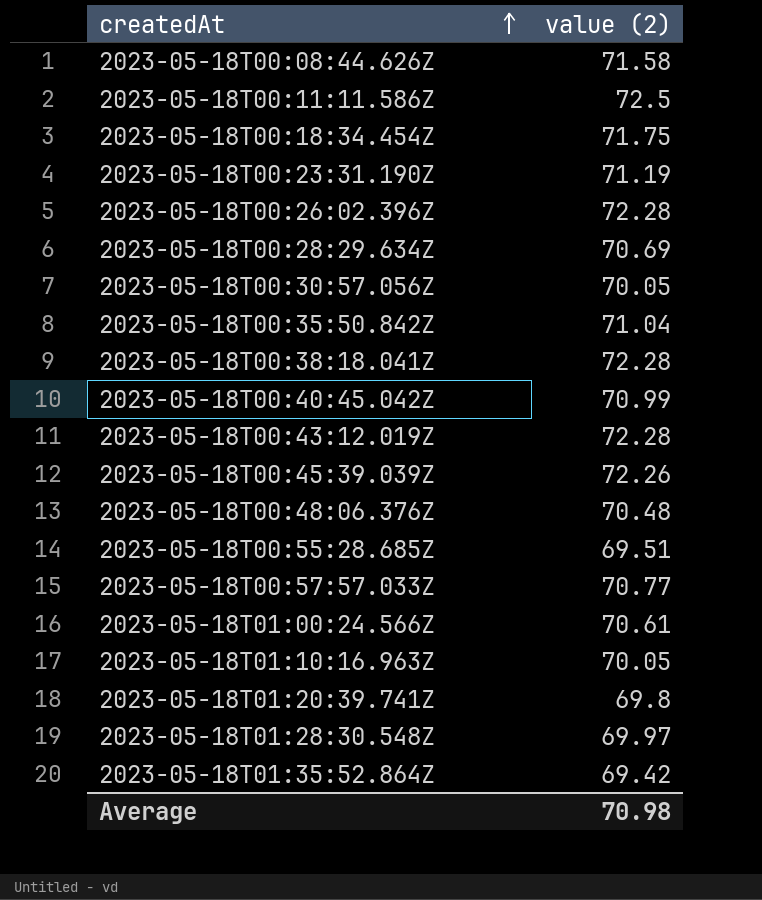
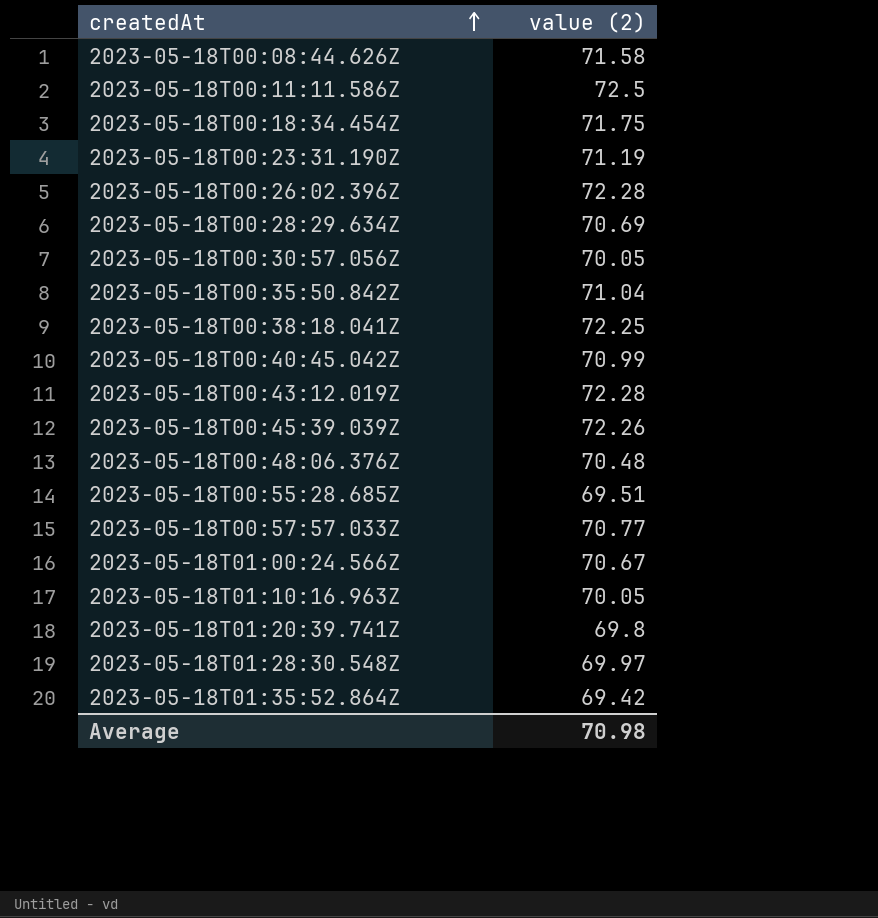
2023-05-18T00:38:18.041Z | value (2): 72.28 -> 72.25
2023-05-18T01:00:24.566Z | value (2): 70.61 -> 70.67

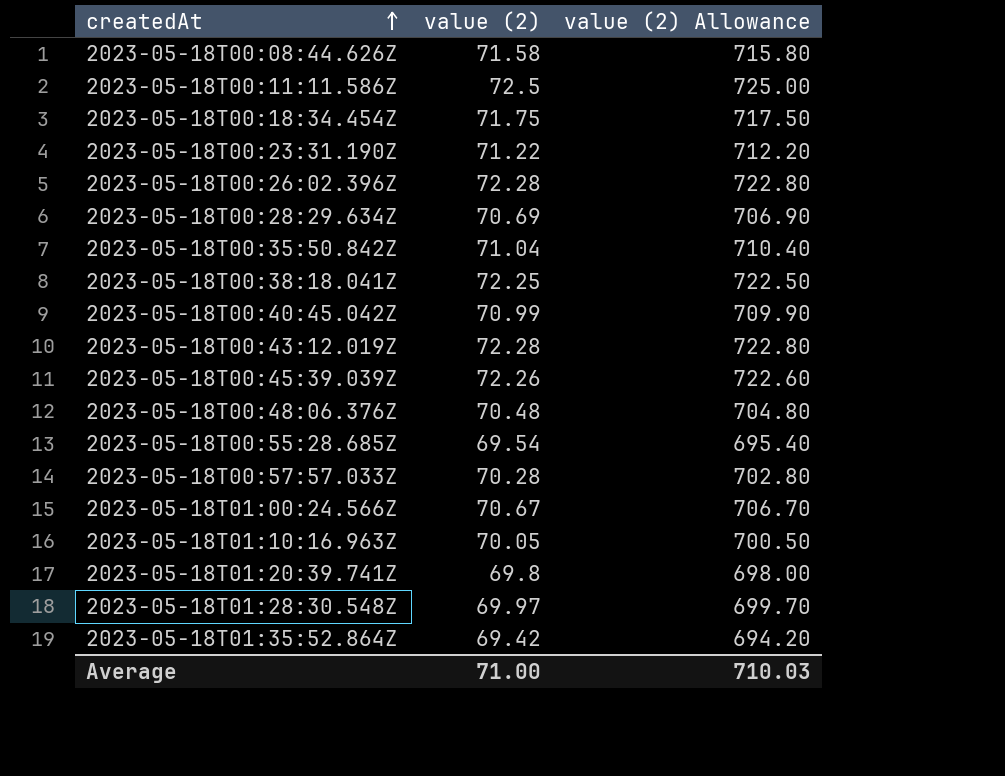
column value (2) Allowance | formula: none -> [value (2)] * 10
row 2023-05-18T00:30:57.056Z: 70.05 -> none
2023-05-18T00:23:31.190Z | value (2): 71.19 -> 71.22
2023-05-18T00:55:28.685Z | value (2): 69.51 -> 69.54
2023-05-18T00:57:57.033Z | value (2): 70.77 -> 70.28
Average | value (2): 70.98 -> 71.00

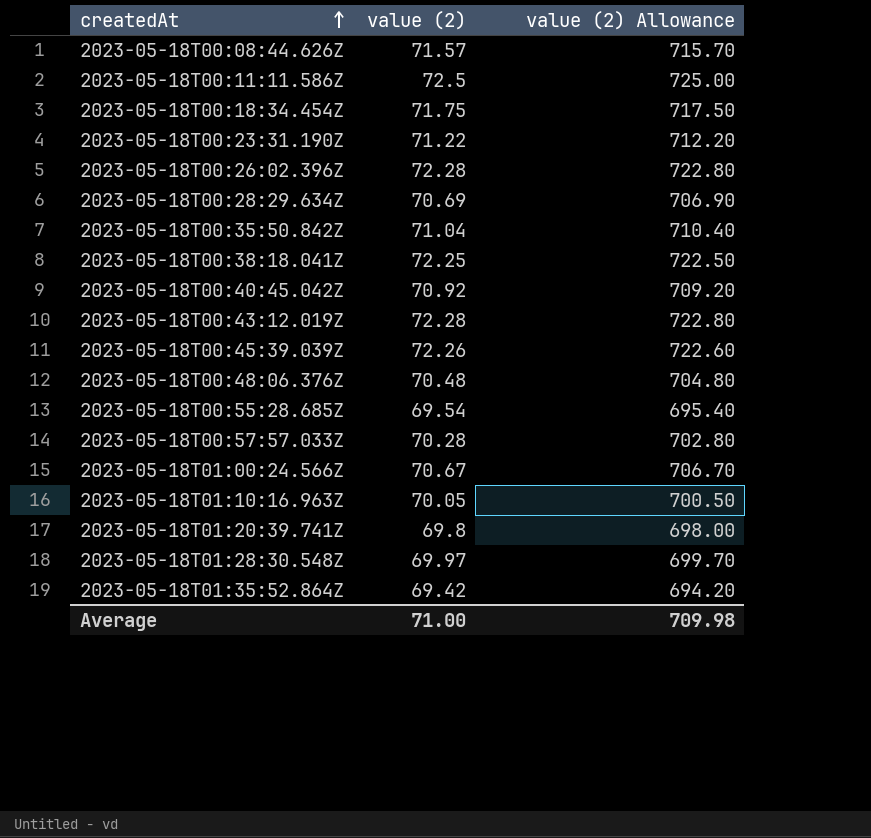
2023-05-18T00:08:44.626Z | value (2): 71.58 -> 71.57
2023-05-18T00:08:44.626Z | value (2) Allowance: 715.80 -> 715.70
2023-05-18T00:40:45.042Z | value (2): 70.99 -> 70.92
2023-05-18T00:40:45.042Z | value (2) Allowance: 709.90 -> 709.20
Average | value (2) Allowance: 710.03 -> 709.98

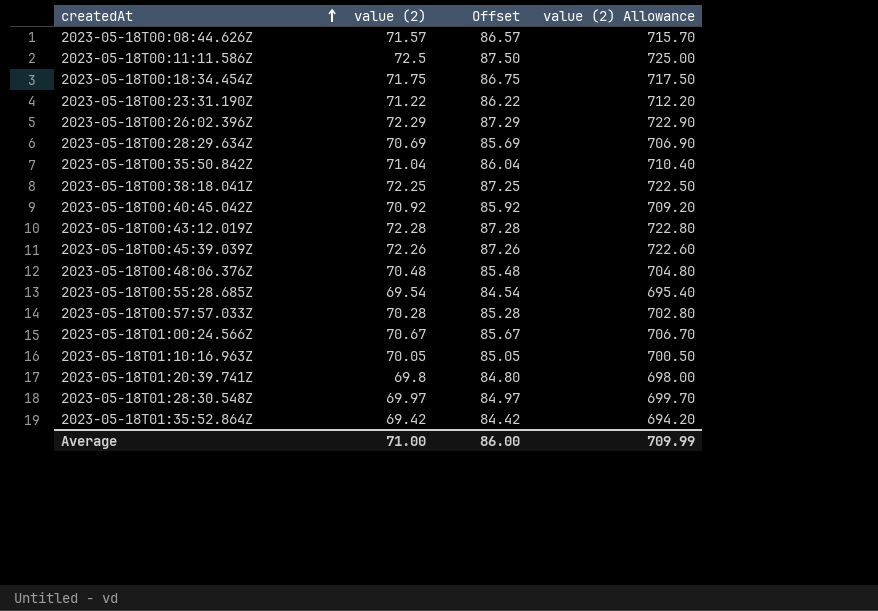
column Offset | formula: none -> [value (2)] + 15
2023-05-18T00:26:02.396Z | value (2): 72.28 -> 72.29
2023-05-18T00:26:02.396Z | value (2) Allowance: 722.80 -> 722.90
Average | value (2) Allowance: 709.98 -> 709.99

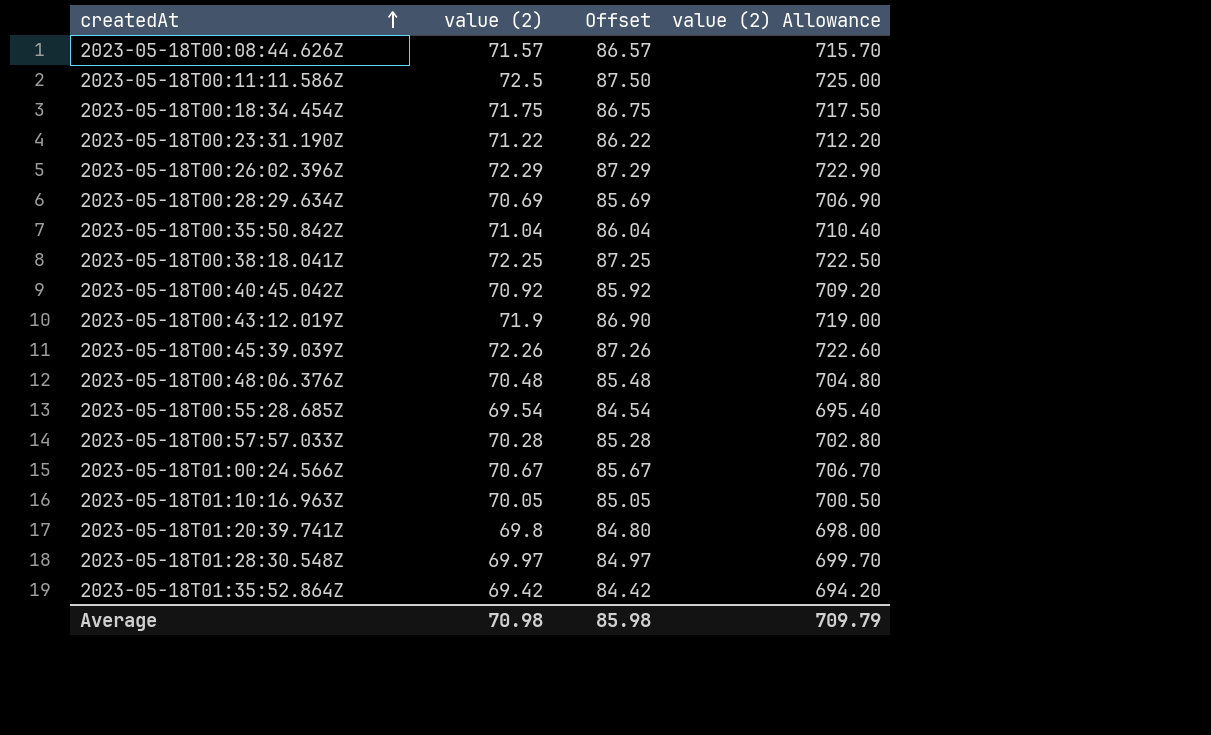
2023-05-18T00:43:12.019Z | value (2): 72.28 -> 71.9
2023-05-18T00:43:12.019Z | Offset: 87.28 -> 86.90
2023-05-18T00:43:12.019Z | value (2) Allowance: 722.80 -> 719.00
Average | value (2): 71.00 -> 70.98
Average | Offset: 86.00 -> 85.98
Average | value (2) Allowance: 709.99 -> 709.79

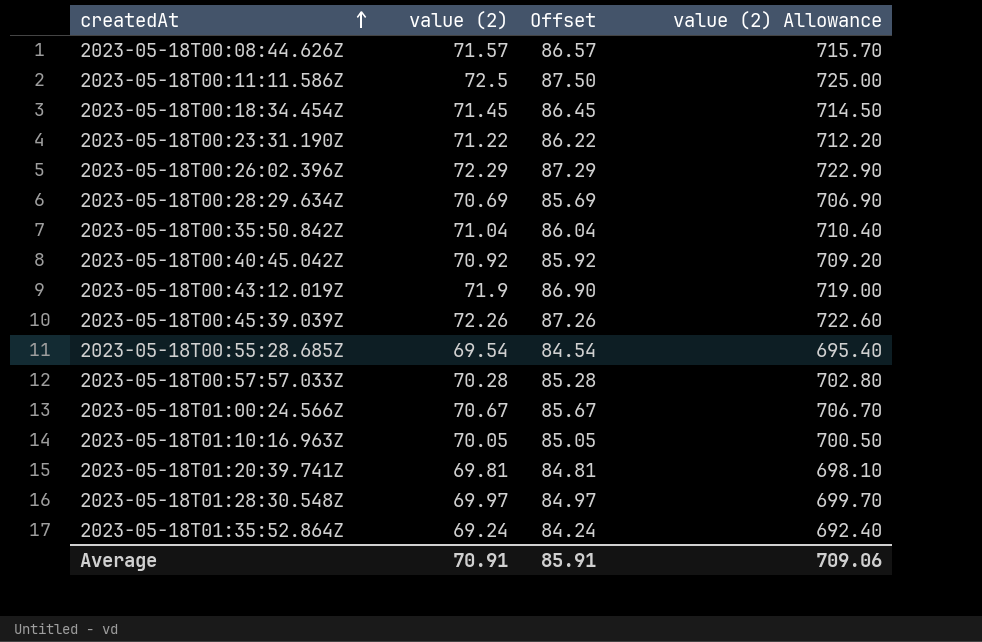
row 2023-05-18T00:38:18.041Z: 72.25 | 87.25 | 722.50 -> none
row 2023-05-18T00:48:06.376Z: 70.48 | 85.48 | 704.80 -> none
2023-05-18T00:18:34.454Z | value (2): 71.75 -> 71.45
2023-05-18T00:18:34.454Z | Offset: 86.75 -> 86.45
2023-05-18T00:18:34.454Z | value (2) Allowance: 717.50 -> 714.50
2023-05-18T01:20:39.741Z | value (2): 69.8 -> 69.81
2023-05-18T01:20:39.741Z | Offset: 84.80 -> 84.81
2023-05-18T01:20:39.741Z | value (2) Allowance: 698.00 -> 698.10
2023-05-18T01:35:52.864Z | value (2): 69.42 -> 69.24
2023-05-18T01:35:52.864Z | Offset: 84.42 -> 84.24
2023-05-18T01:35:52.864Z | value (2) Allowance: 694.20 -> 692.40
Average | value (2): 70.98 -> 70.91
Average | Offset: 85.98 -> 85.91
Average | value (2) Allowance: 709.79 -> 709.06

